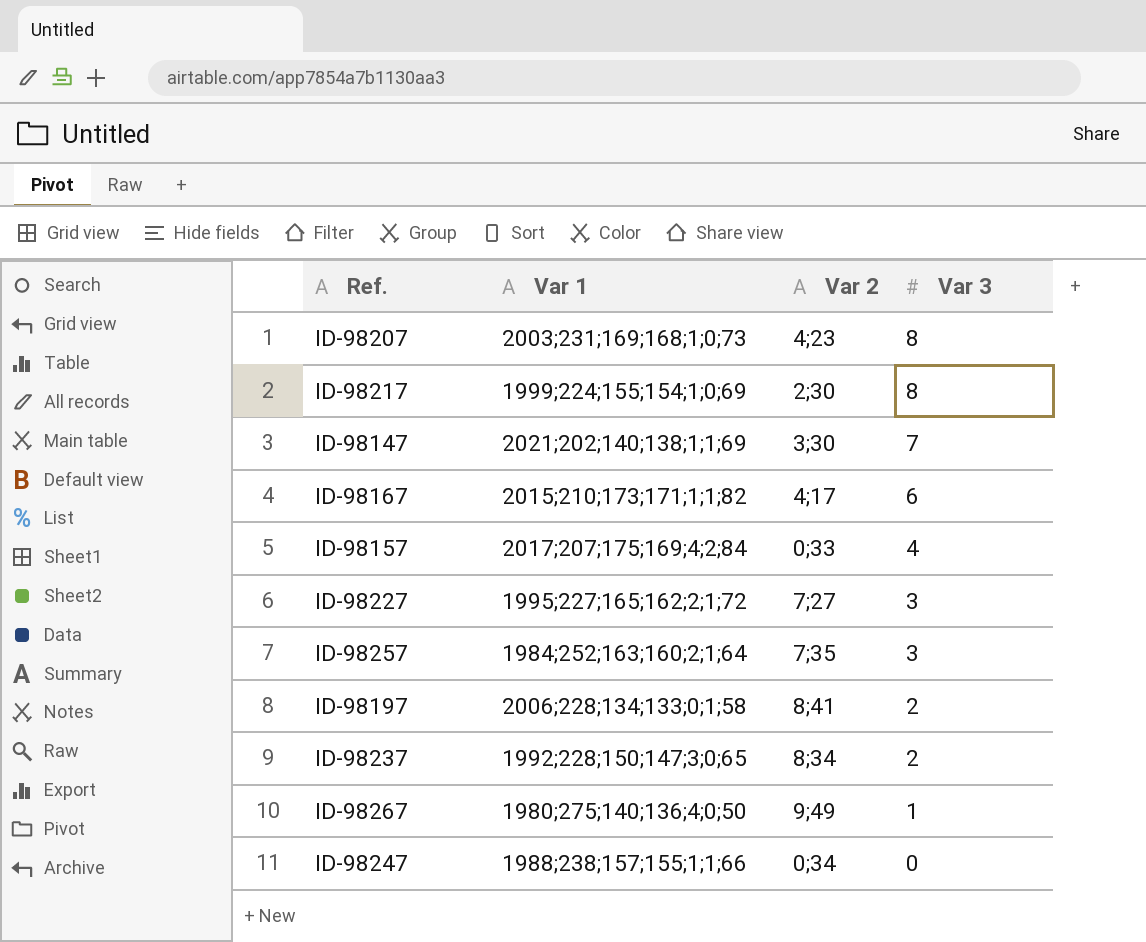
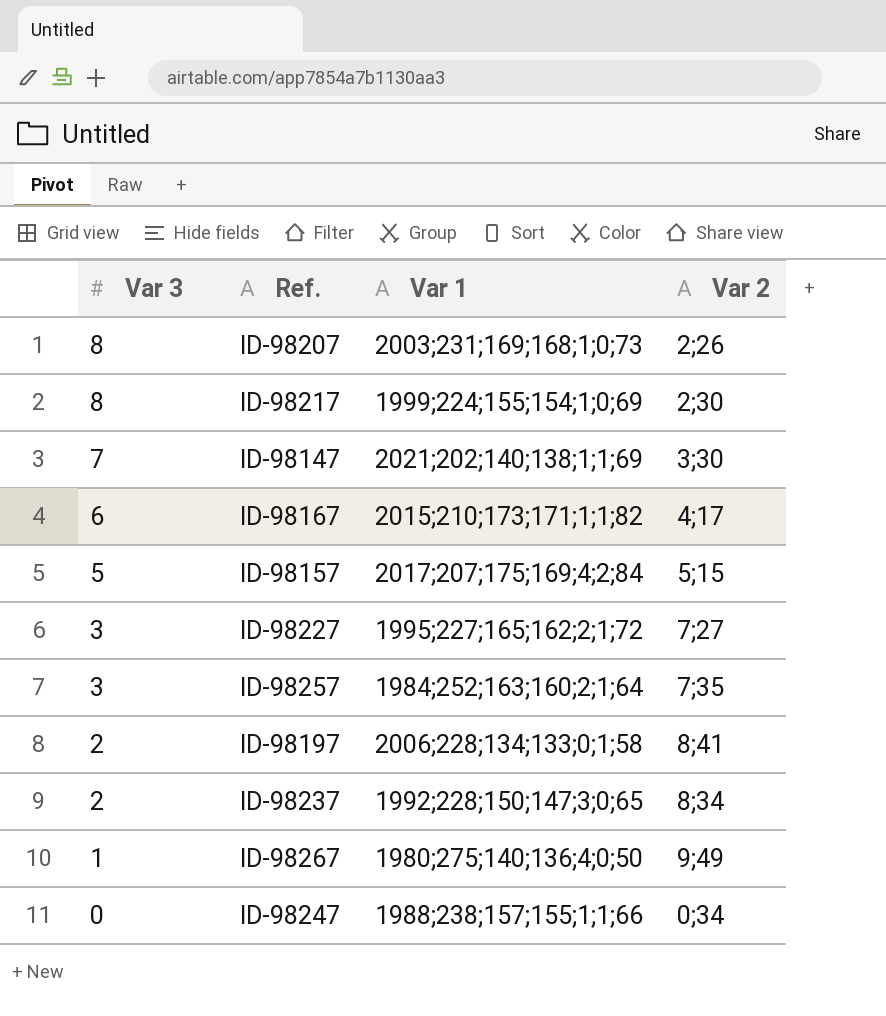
column Var 3 | position: 4 -> 1
ID-98207 | Var 2: 4;23 -> 2;26
ID-98157 | Var 3: 4 -> 5
ID-98157 | Var 2: 0;33 -> 5;15

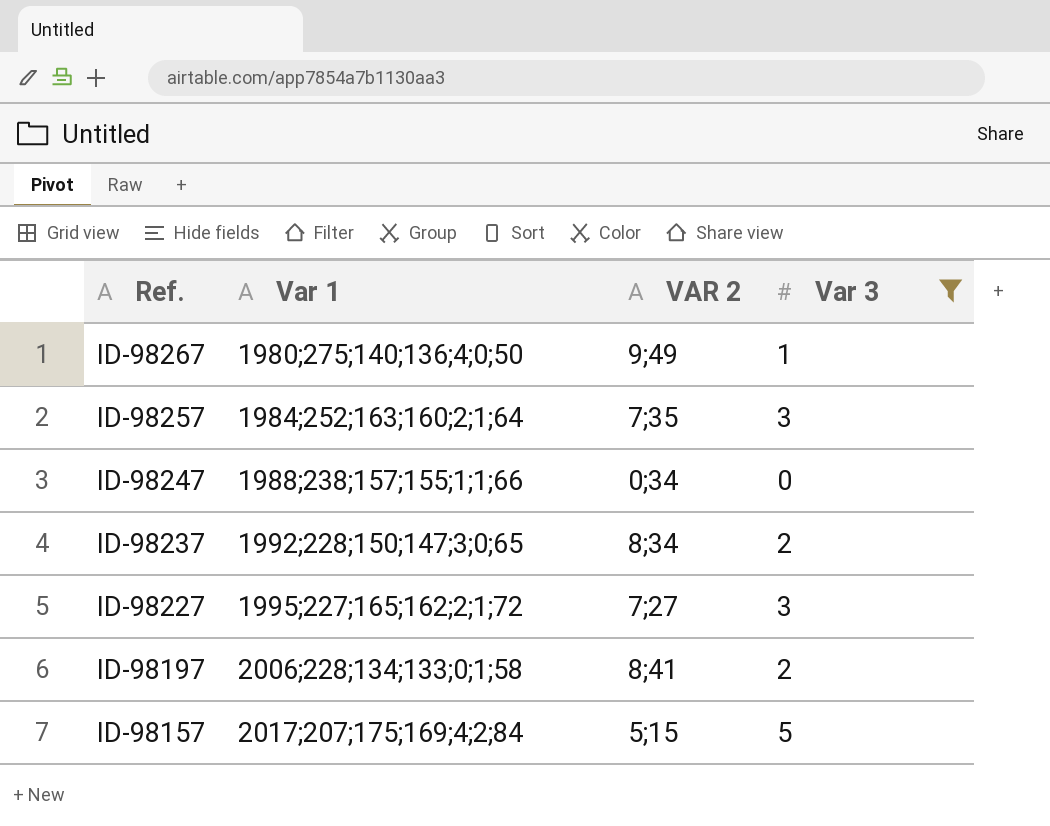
filter: none -> Var 3 <= 5
row order: Var 3 descending -> Ref. descending
column name: Var 2 -> VAR 2
column Var 3 | position: 1 -> 4

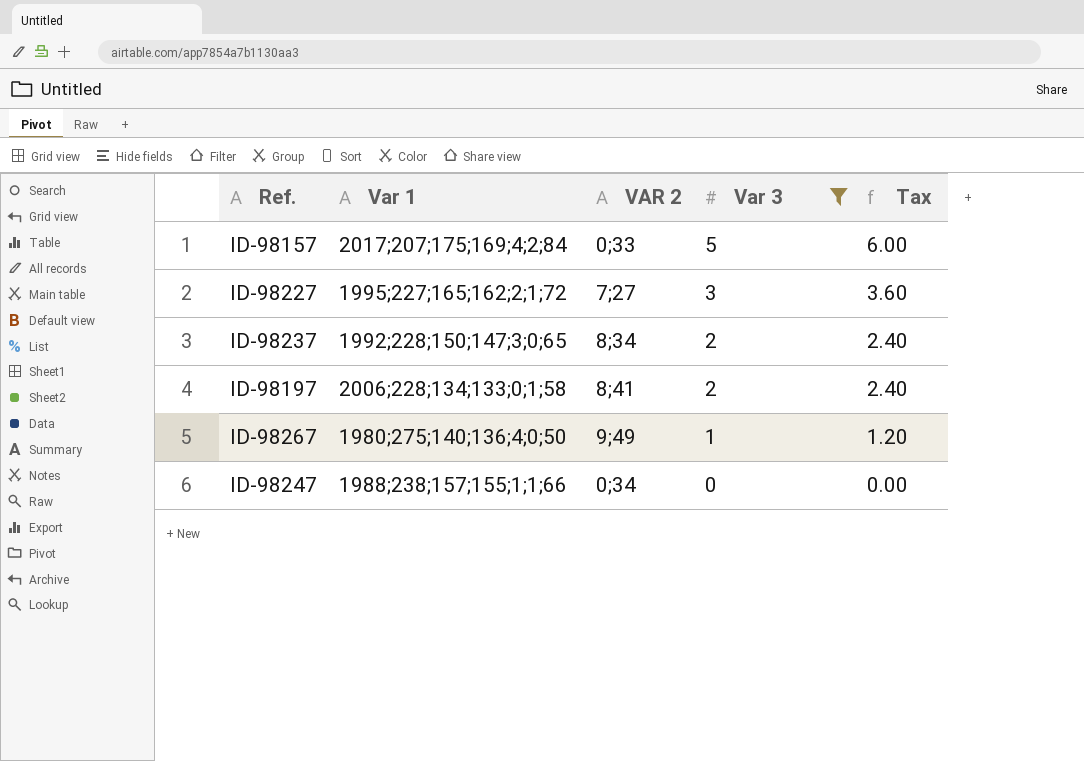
row order: Ref. descending -> Var 3 descending
column Tax | formula: none -> [Var 3] * 1.2
row ID-98257: 1984;252;163;160;2;1;64 | 7;35 | 3 -> none
ID-98157 | VAR 2: 5;15 -> 0;33

